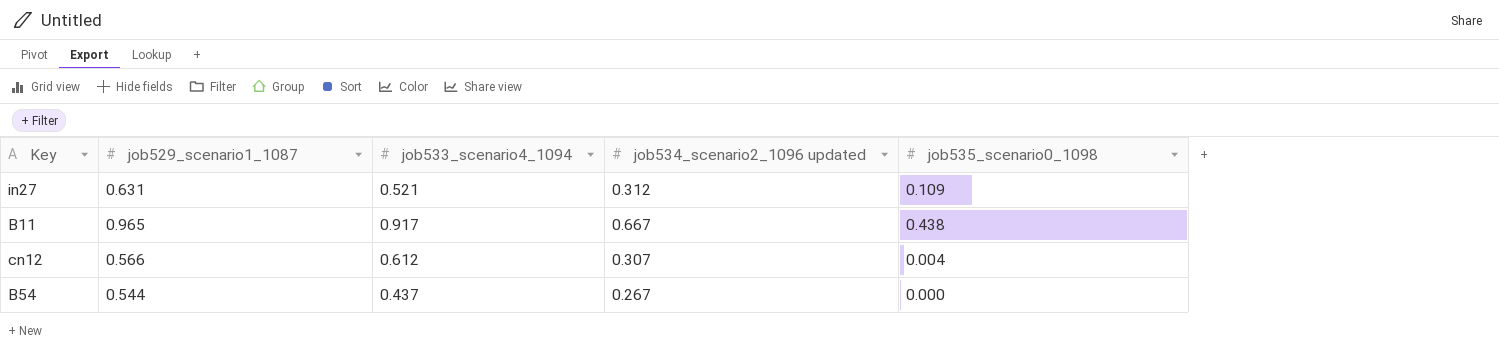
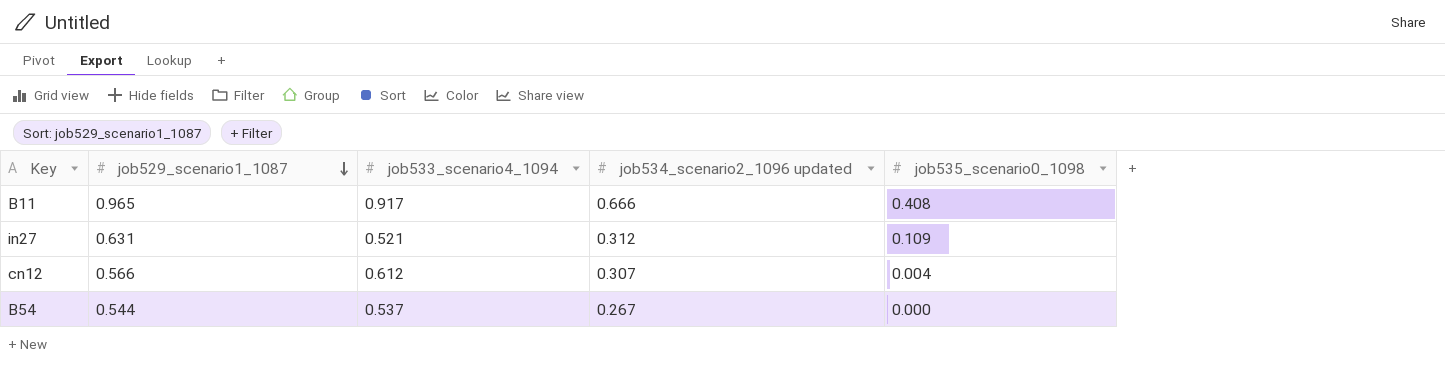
row order: none -> job529_scenario1_1087 descending
B11 | job534_scenario2_1096 updated: 0.667 -> 0.666
B11 | job535_scenario0_1098: 0.438 -> 0.408
B54 | job533_scenario4_1094: 0.437 -> 0.537

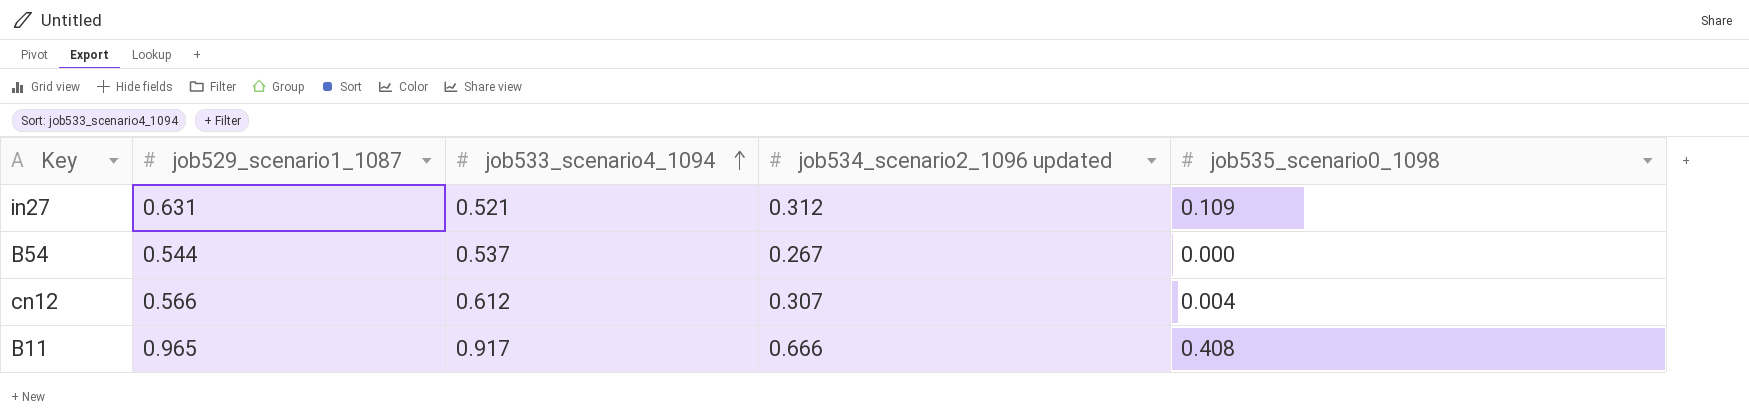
row order: job529_scenario1_1087 descending -> job533_scenario4_1094 ascending

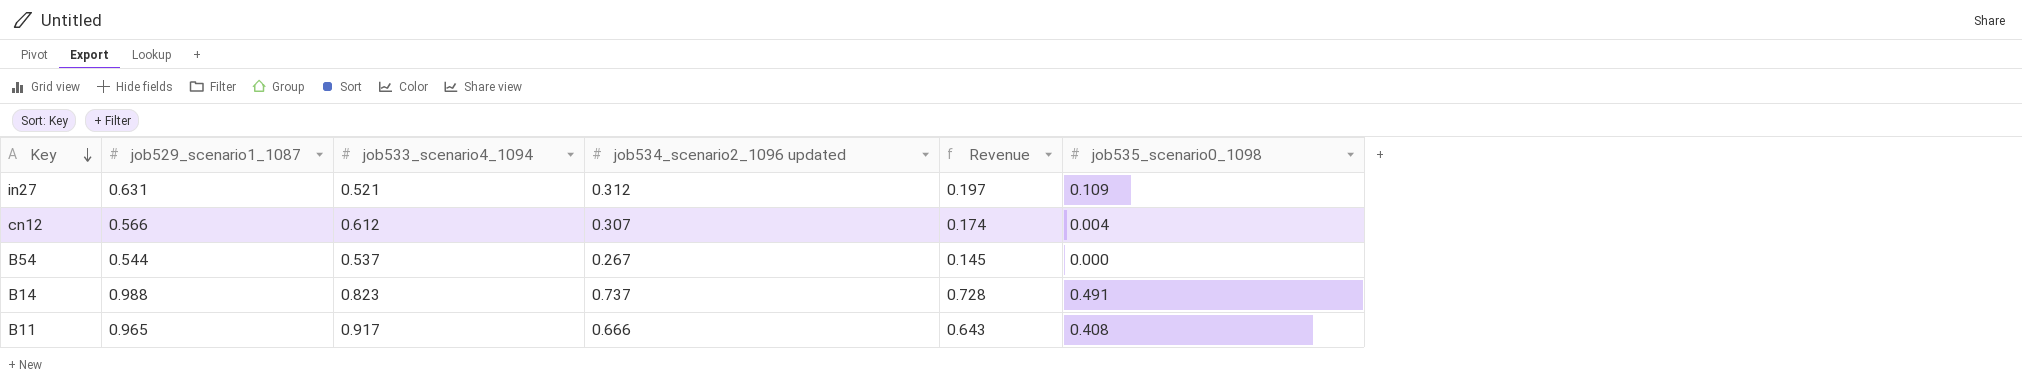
row order: job533_scenario4_1094 ascending -> Key descending
column Revenue | formula: none -> [job529_scenario1_1087] * [job534_scenario2_1096 updated]
row B14: none -> 0.988 | 0.823 | 0.737 | 0.728 | 0.491

